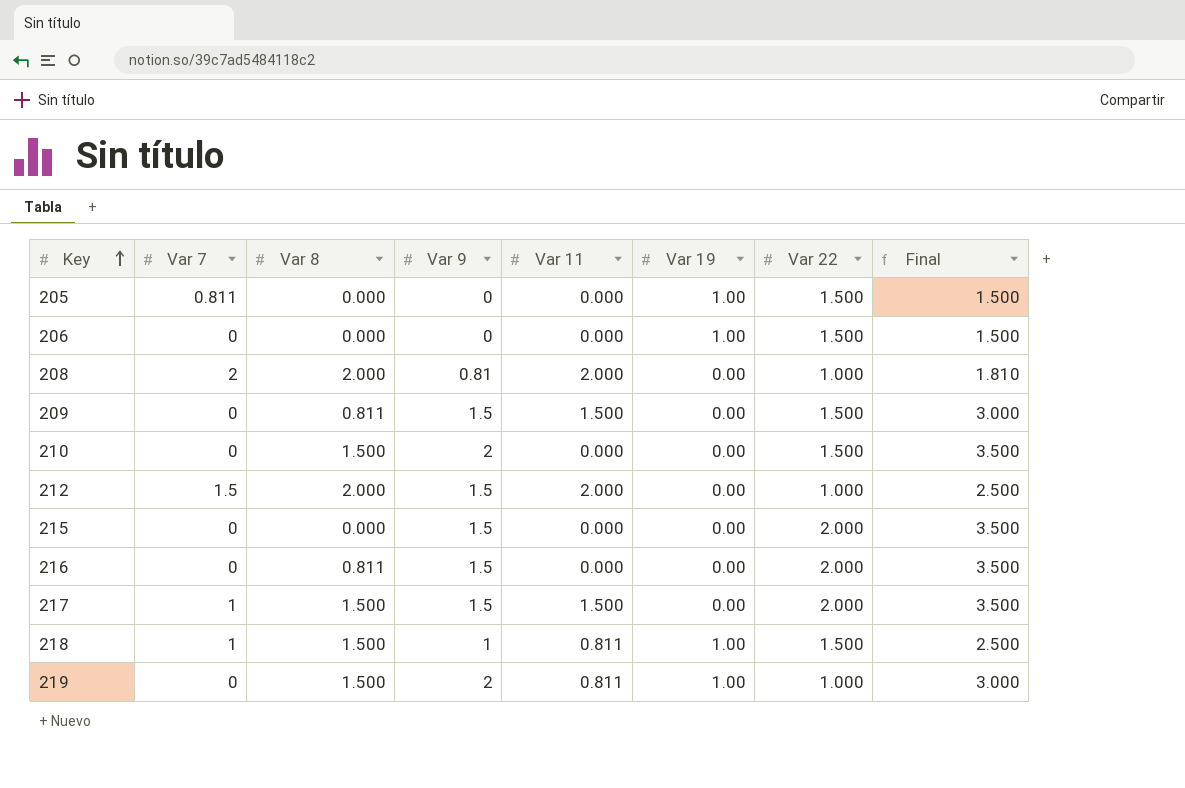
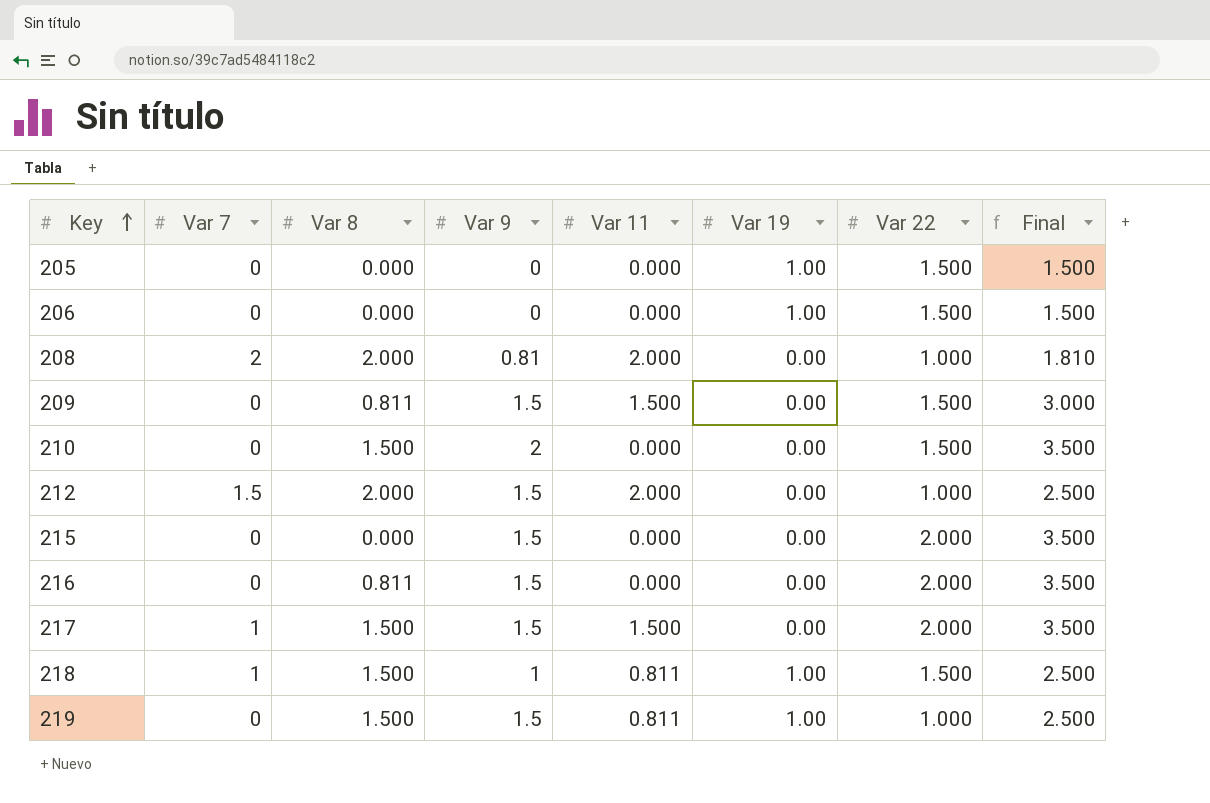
205 | Var 7: 0.811 -> 0
219 | Var 9: 2 -> 1.5
219 | Final: 3.000 -> 2.500

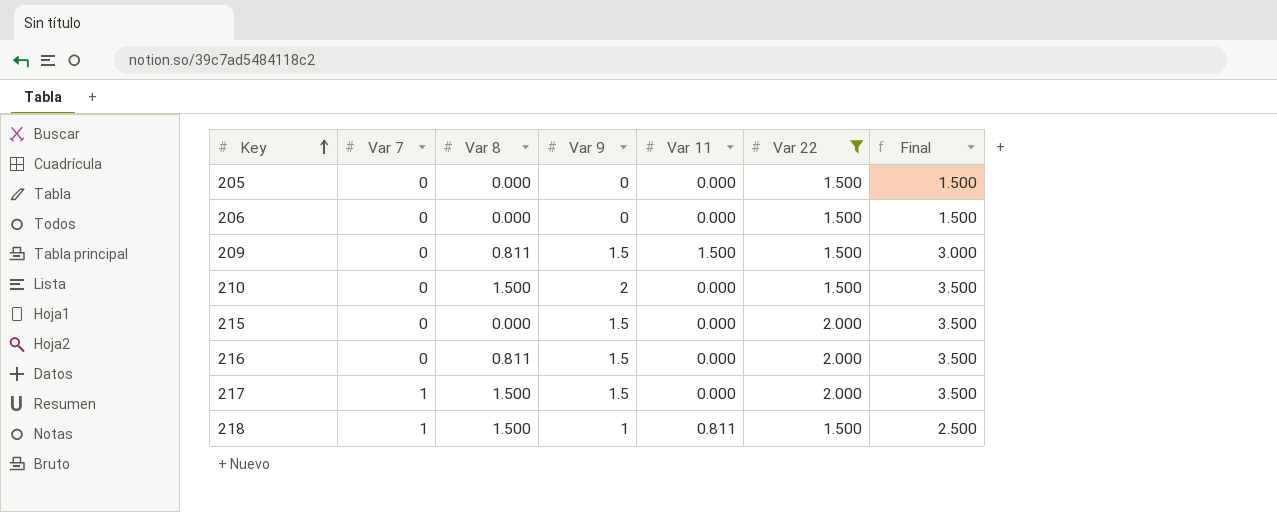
filter: none -> Var 22 != 1.000
column Var 19 | position: 6 -> none
217 | Var 11: 1.500 -> 0.000

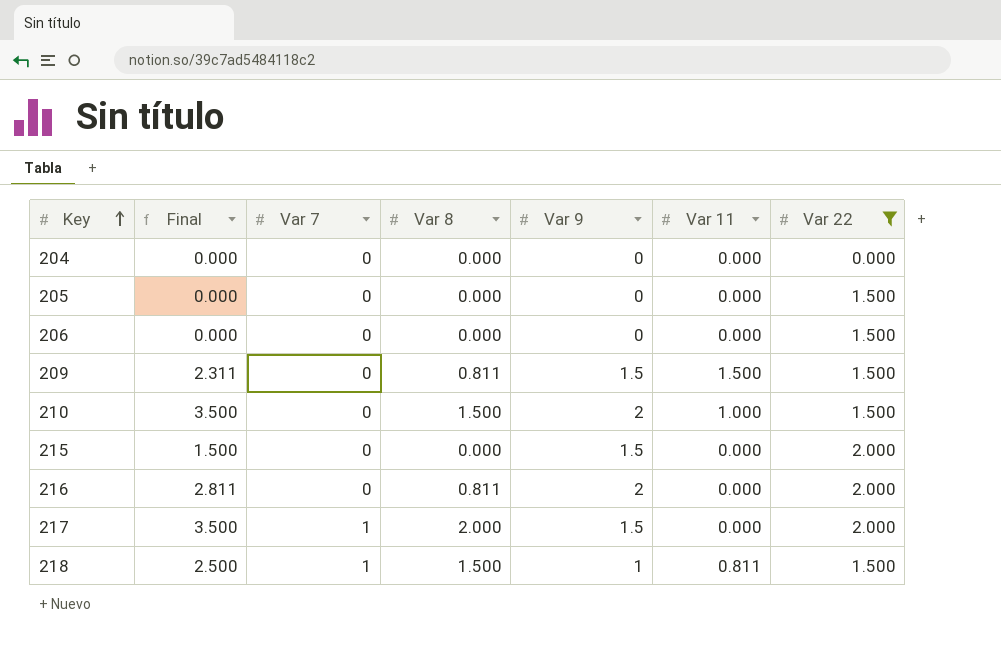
column Final | formula: [Var 9] + [Var 22] -> [Var 8] + [Var 9]
column Final | position: 7 -> 2
row 204: none -> 0.000 | 0 | 0.000 | 0 | 0.000 | 0.000
210 | Var 11: 0.000 -> 1.000
216 | Var 9: 1.5 -> 2
217 | Var 8: 1.500 -> 2.000

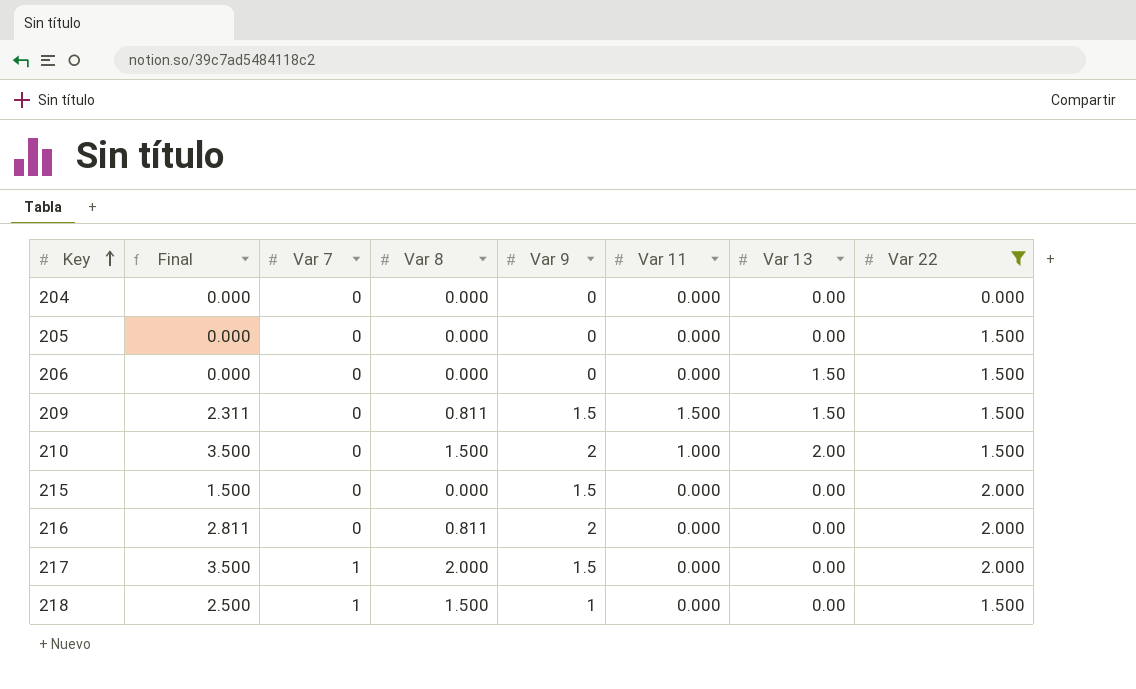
column Var 13 | position: none -> 7
218 | Var 11: 0.811 -> 0.000

